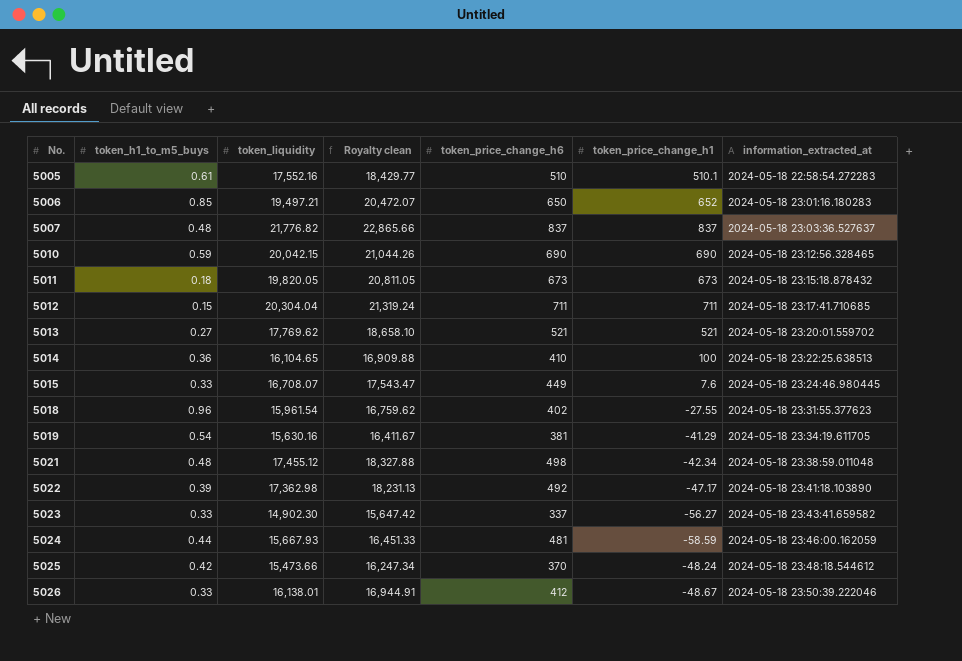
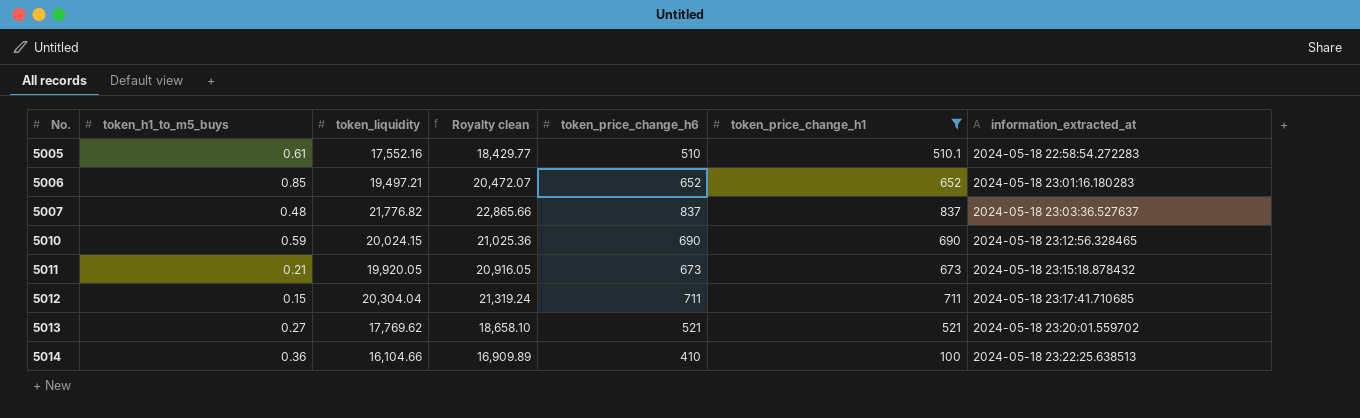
filter: none -> token_price_change_h1 >= 100
5006 | token_price_change_h6: 650 -> 652
5010 | token_liquidity: 20,042.15 -> 20,024.15
5010 | Royalty clean: 21,044.26 -> 21,025.36
5011 | token_h1_to_m5_buys: 0.18 -> 0.21
5011 | token_liquidity: 19,820.05 -> 19,920.05
5011 | Royalty clean: 20,811.05 -> 20,916.05
5014 | token_liquidity: 16,104.65 -> 16,104.66
5014 | Royalty clean: 16,909.88 -> 16,909.89

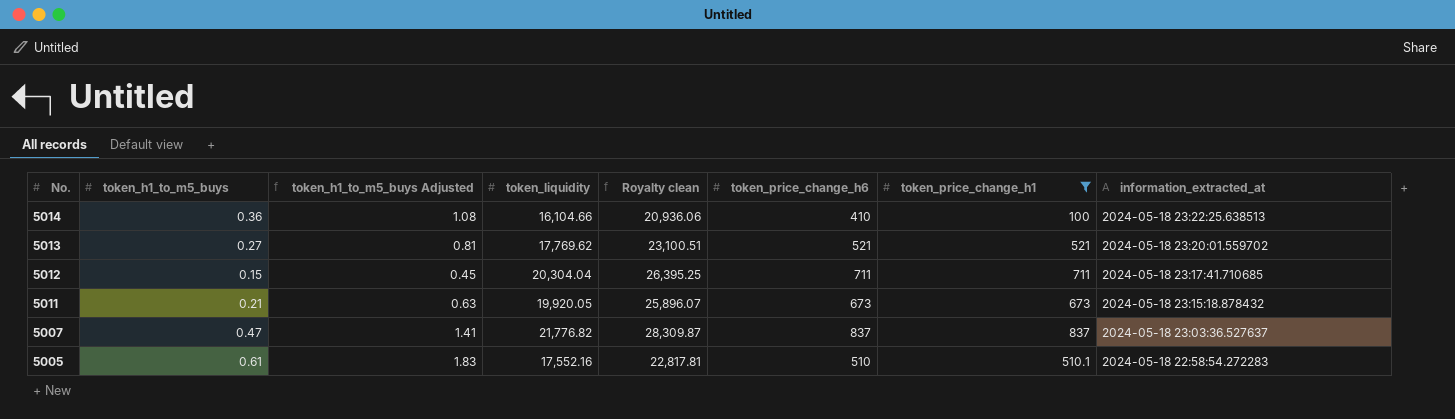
row order: No. ascending -> No. descending
column token_h1_to_m5_buys Adjusted | formula: none -> [token_h1_to_m5_buys] * 3
column Royalty clean | formula: [token_liquidity] * 1.05 -> [token_liquidity] * 1.3
row 5006: 0.85 | 19,497.21 | 20,472.07 | 652 | 652 | 2024-05-18 23:01:16.180283 -> none
row 5010: 0.59 | 20,024.15 | 21,025.36 | 690 | 690 | 2024-05-18 23:12:56.328465 -> none
5007 | token_h1_to_m5_buys: 0.48 -> 0.47

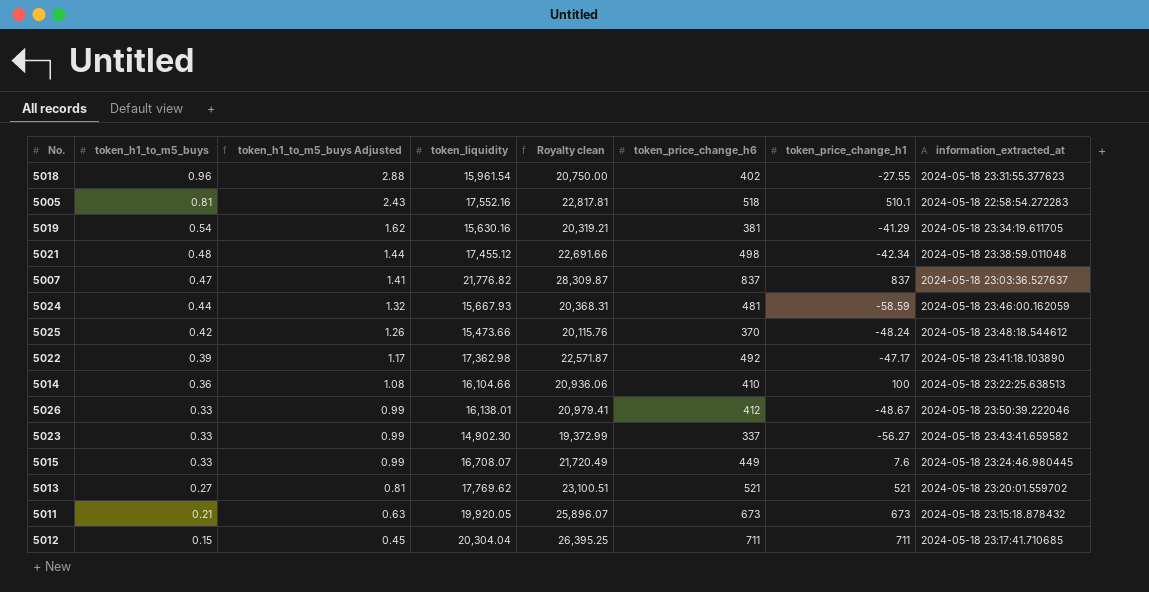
filter: token_price_change_h1 >= 100 -> none
row order: No. descending -> token_h1_to_m5_buys descending
5005 | token_h1_to_m5_buys: 0.61 -> 0.81
5005 | token_h1_to_m5_buys Adjusted: 1.83 -> 2.43
5005 | token_price_change_h6: 510 -> 518

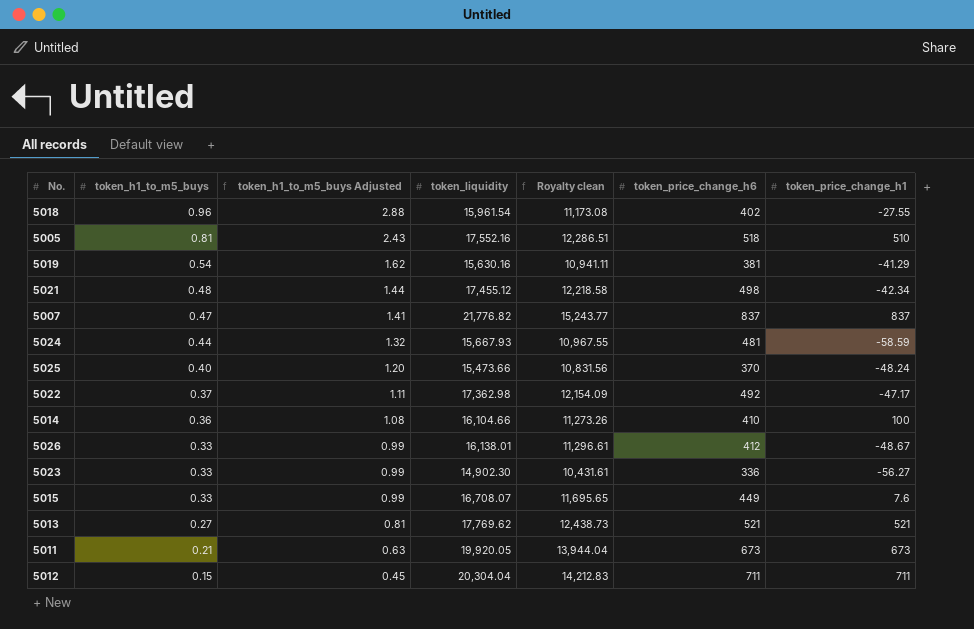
column information_extracted_at | position: 8 -> none
column Royalty clean | formula: [token_liquidity] * 1.3 -> [token_liquidity] * 0.7
5005 | token_price_change_h1: 510.1 -> 510
5025 | token_h1_to_m5_buys: 0.42 -> 0.40
5025 | token_h1_to_m5_buys Adjusted: 1.26 -> 1.20
5022 | token_h1_to_m5_buys: 0.39 -> 0.37
5022 | token_h1_to_m5_buys Adjusted: 1.17 -> 1.11
5023 | token_price_change_h6: 337 -> 336

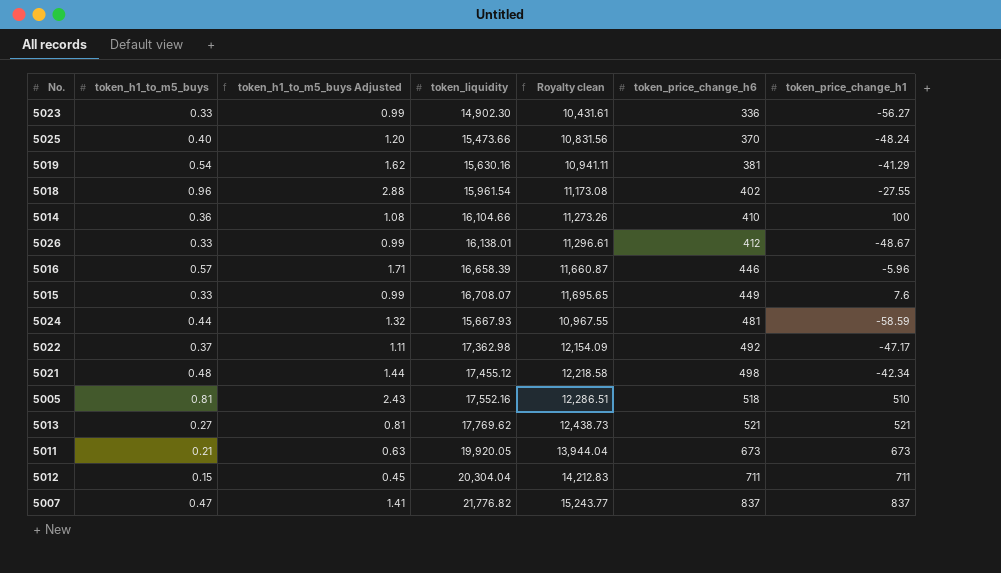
row order: token_h1_to_m5_buys descending -> token_price_change_h6 ascending
row 5016: none -> 0.57 | 1.71 | 16,658.39 | 11,660.87 | 446 | -5.96

